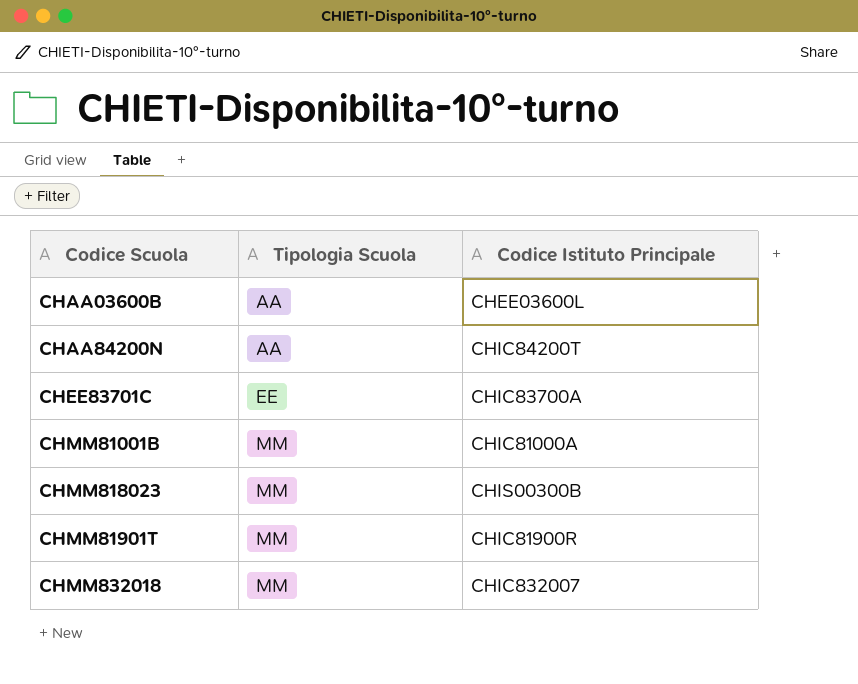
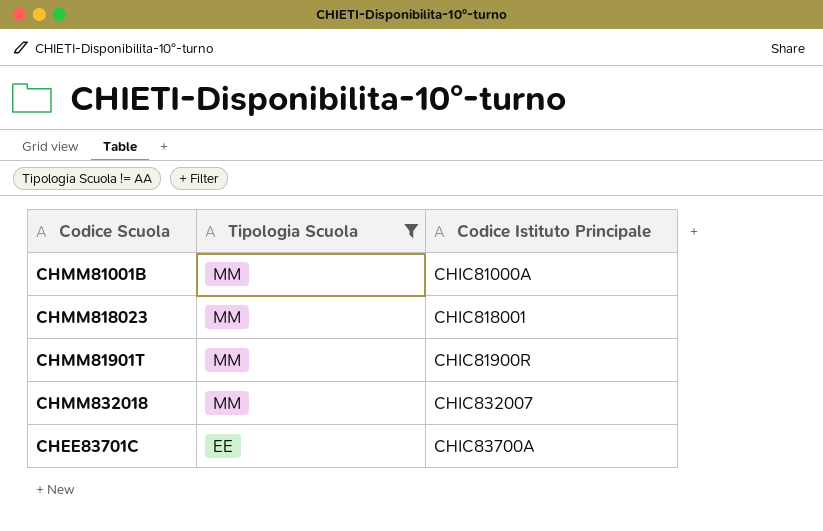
filter: none -> Tipologia Scuola != AA
row order: Tipologia Scuola ascending -> Tipologia Scuola descending
CHMM818023 | Codice Istituto Principale: CHIS00300B -> CHIC818001

